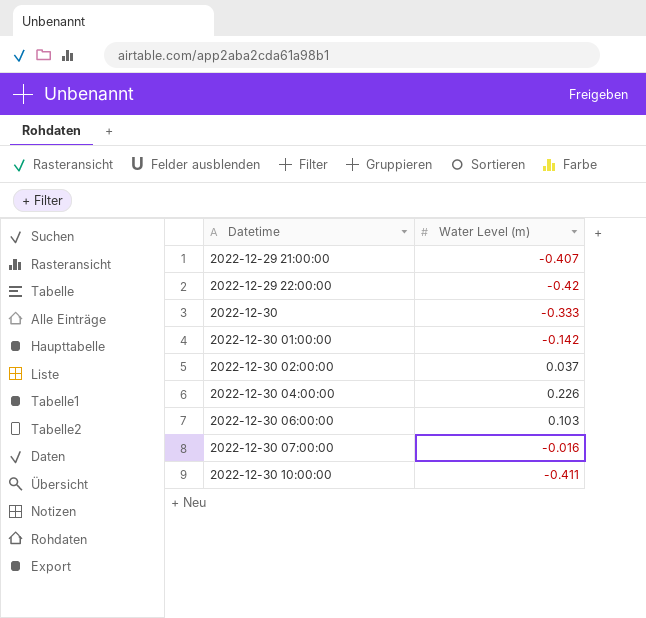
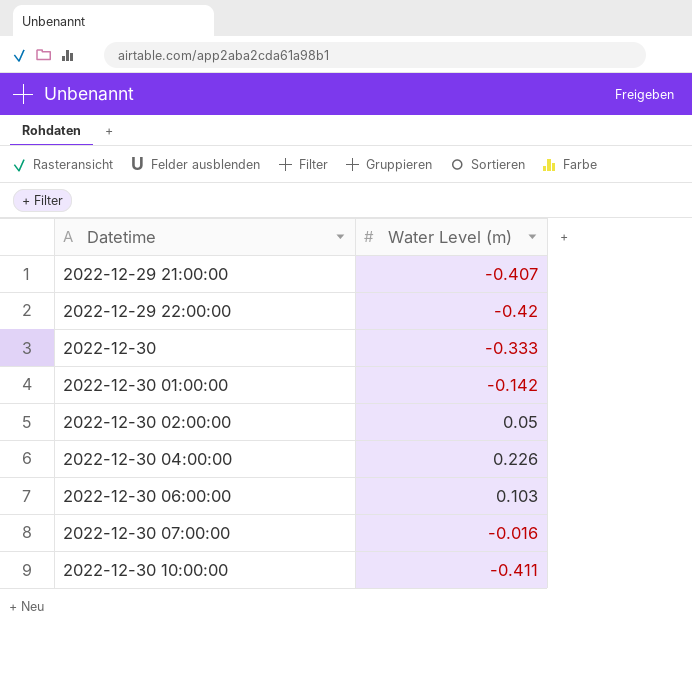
2022-12-30 02:00:00 | Water Level (m): 0.037 -> 0.05

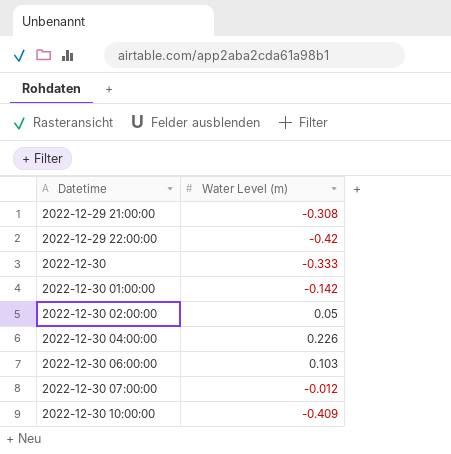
2022-12-29 21:00:00 | Water Level (m): -0.407 -> -0.308
2022-12-30 07:00:00 | Water Level (m): -0.016 -> -0.012
2022-12-30 10:00:00 | Water Level (m): -0.411 -> -0.409

